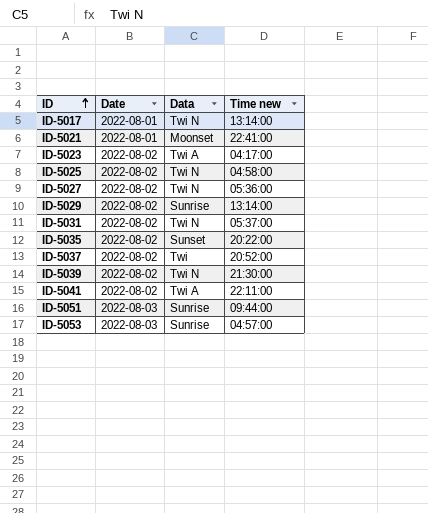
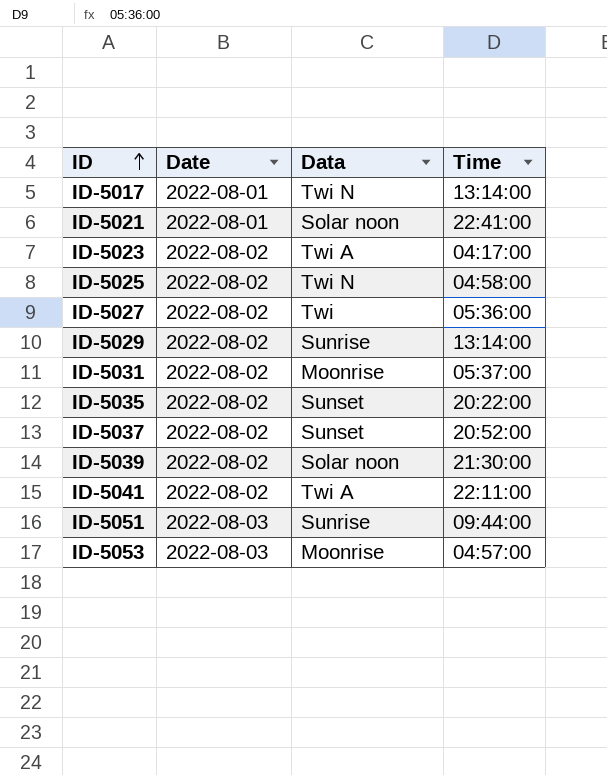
column name: Time new -> Time
ID-5021 | Data: Moonset -> Solar noon
ID-5027 | Data: Twi N -> Twi
ID-5031 | Data: Twi N -> Moonrise
ID-5037 | Data: Twi -> Sunset
ID-5039 | Data: Twi N -> Solar noon
ID-5053 | Data: Sunrise -> Moonrise

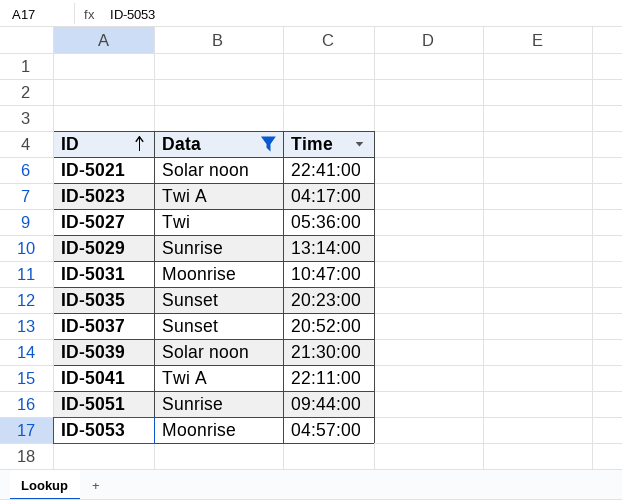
filter: none -> Data != Twi N
column Date | position: 2 -> none
ID-5031 | Time: 05:37:00 -> 10:47:00
ID-5035 | Time: 20:22:00 -> 20:23:00

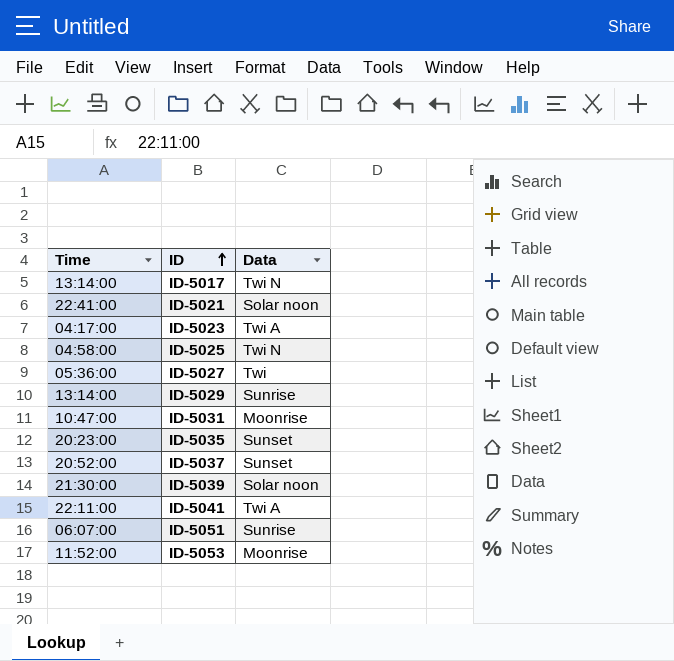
filter: Data != Twi N -> none
column Time | position: 3 -> 1
ID-5051 | Time: 09:44:00 -> 06:07:00
ID-5053 | Time: 04:57:00 -> 11:52:00

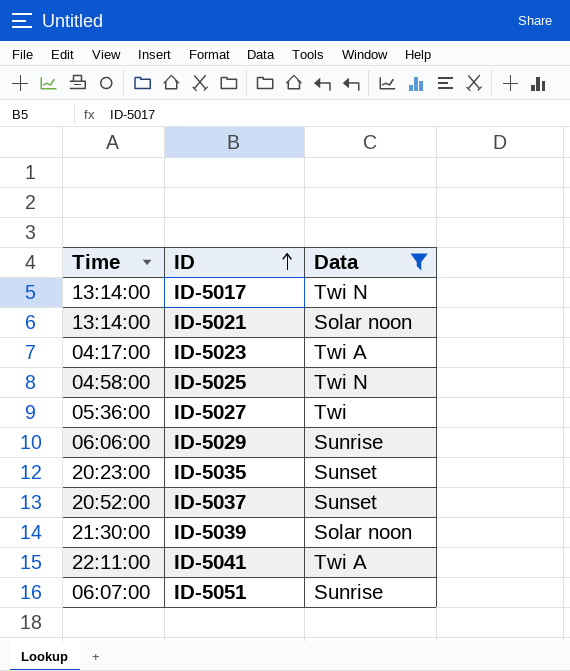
filter: none -> Data != Moonrise
ID-5021 | Time: 22:41:00 -> 13:14:00
ID-5029 | Time: 13:14:00 -> 06:06:00

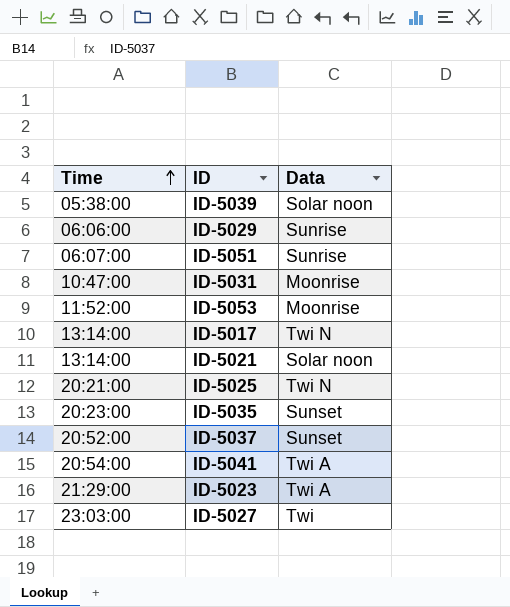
filter: Data != Moonrise -> none
row order: ID ascending -> Time ascending
ID-5039 | Time: 21:30:00 -> 05:38:00
ID-5025 | Time: 04:58:00 -> 20:21:00
ID-5041 | Time: 22:11:00 -> 20:54:00
ID-5023 | Time: 04:17:00 -> 21:29:00
ID-5027 | Time: 05:36:00 -> 23:03:00

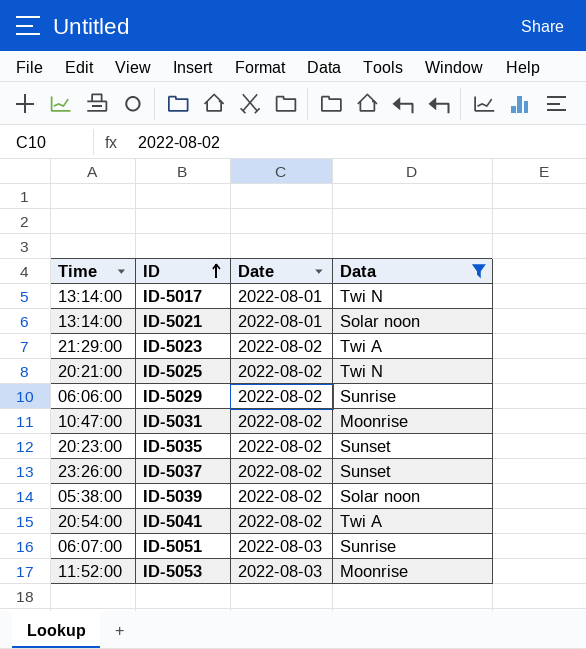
filter: none -> Data != Twi
row order: Time ascending -> ID ascending
column Date | position: none -> 3
ID-5037 | Time: 20:52:00 -> 23:26:00

